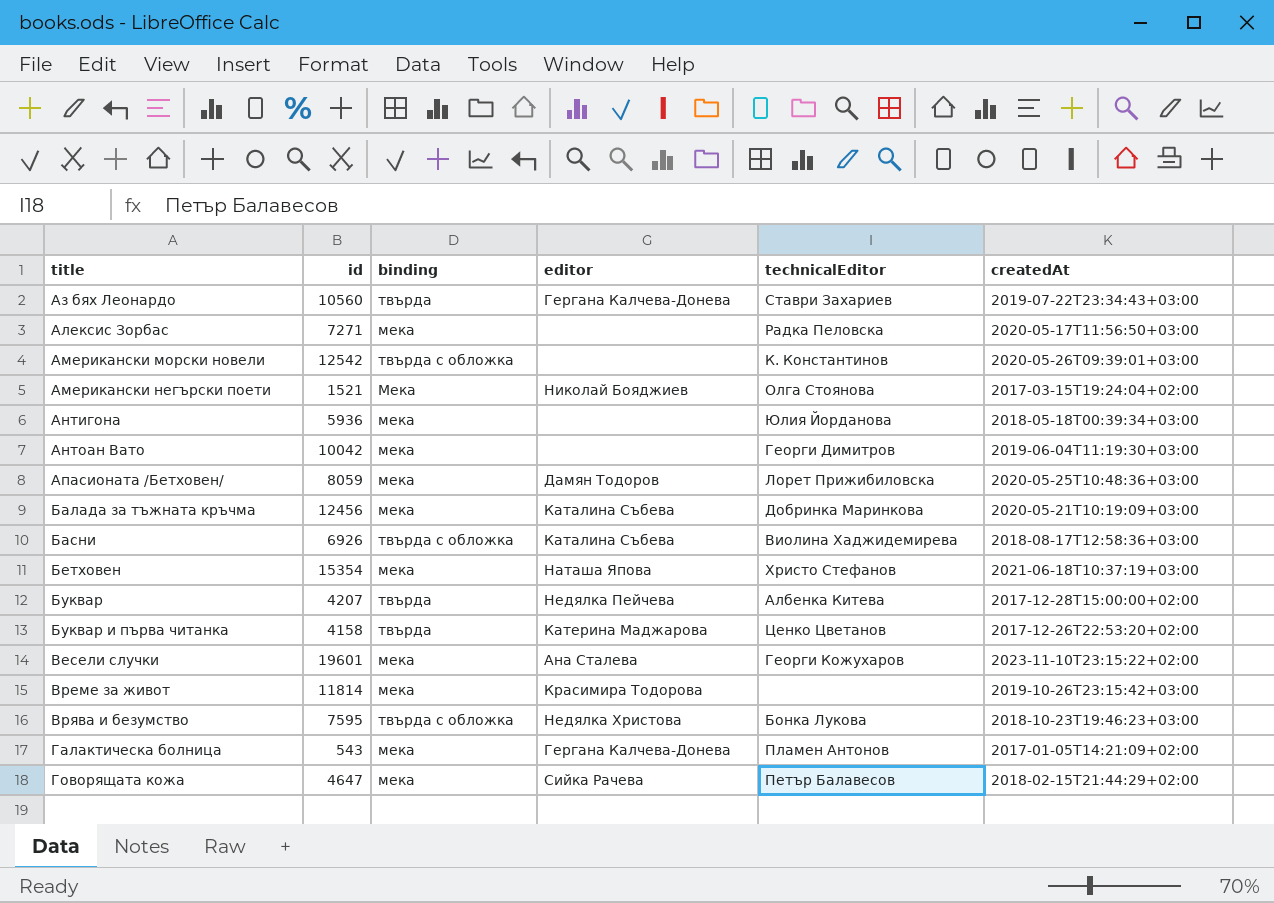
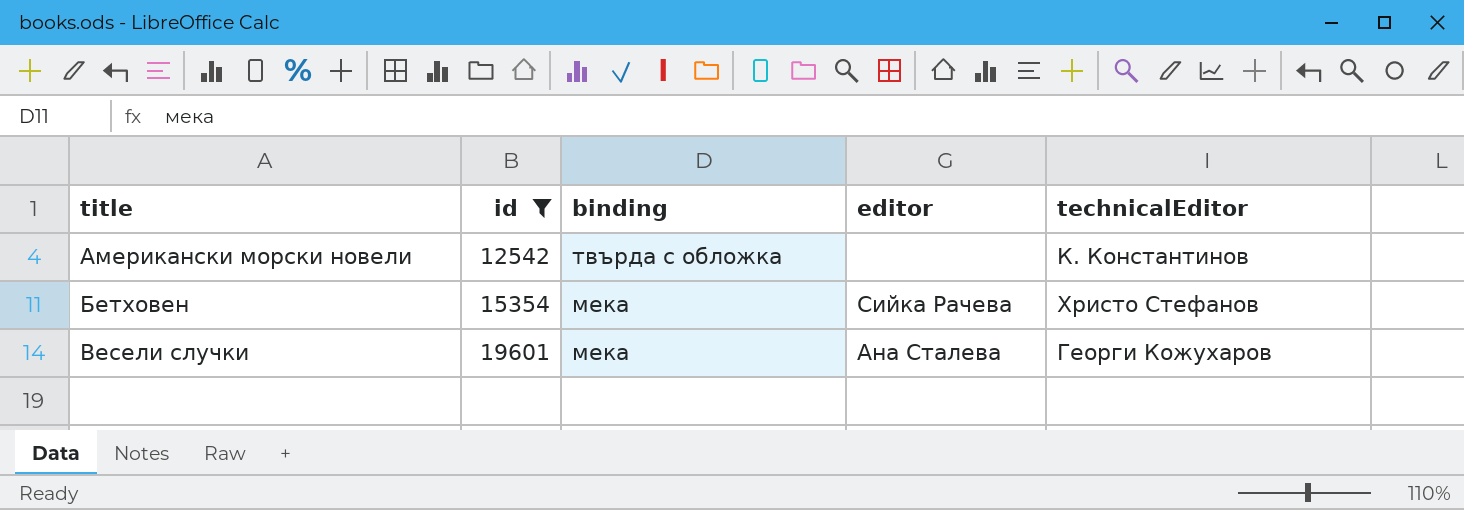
filter: none -> id >= 12542
column createdAt | position: 6 -> none
Бетховен | editor: Наташа Япова -> Сийка Рачева

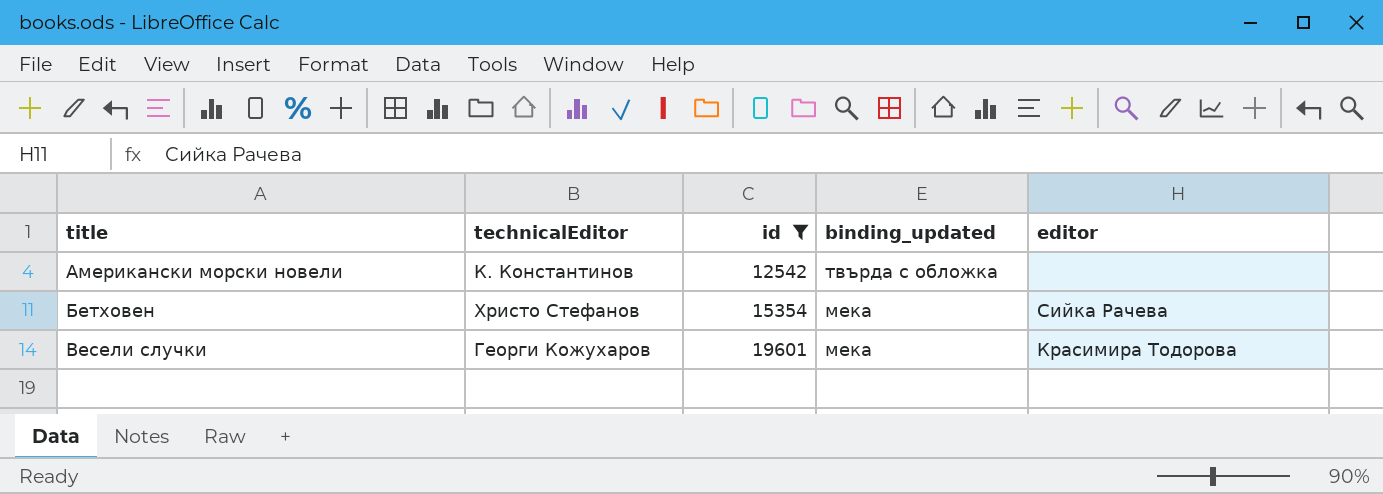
column technicalEditor | position: 5 -> 2
column name: binding -> binding_updated
Весели случки | editor: Ана Сталева -> Красимира Тодорова

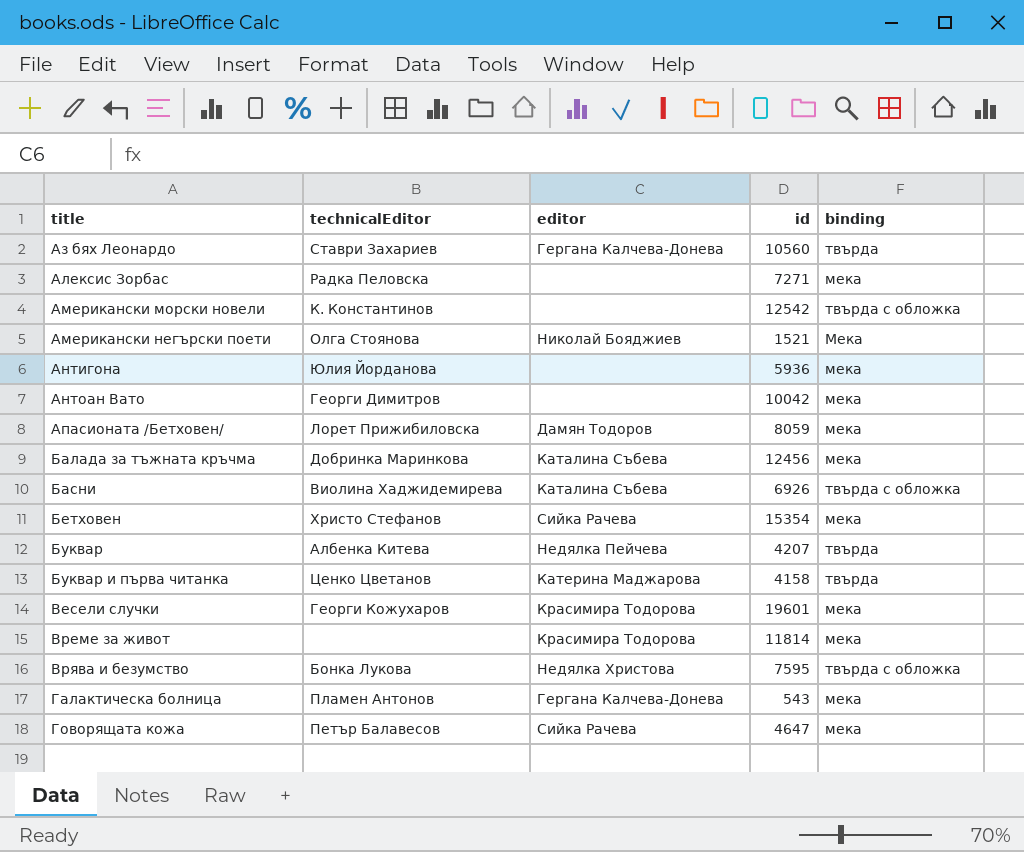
filter: id >= 12542 -> none
column editor | position: 5 -> 3
column name: binding_updated -> binding

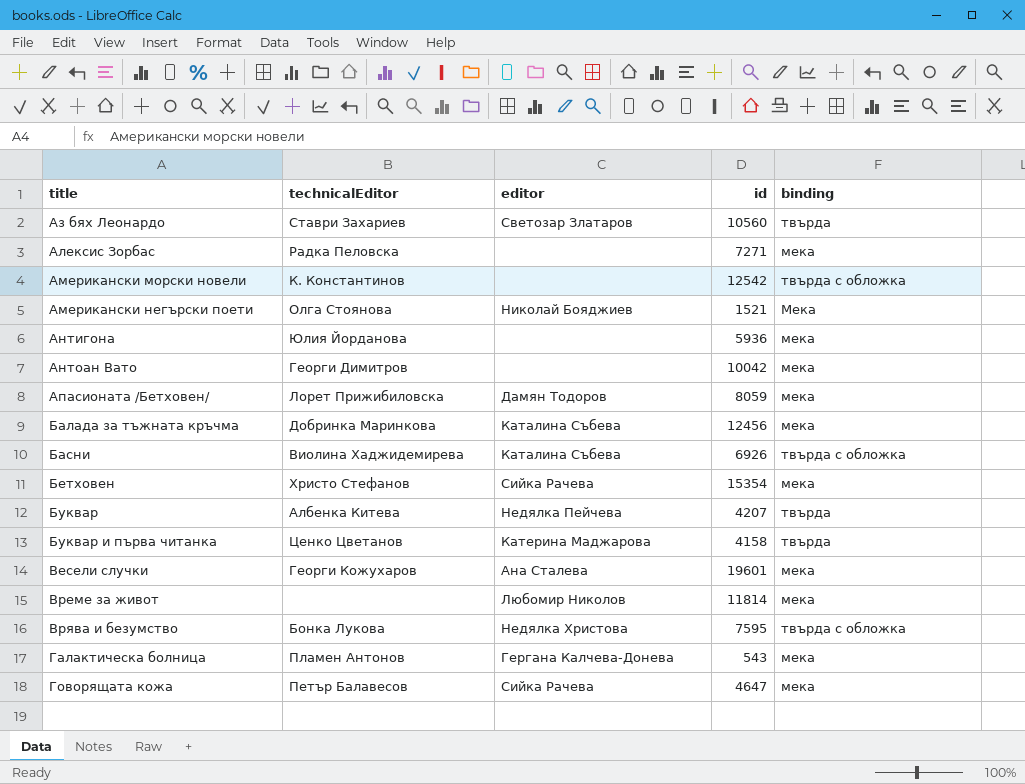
Аз бях Леонардо | editor: Гергана Калчева-Донева -> Светозар Златаров
Весели случки | editor: Красимира Тодорова -> Ана Сталева
Време за живот | editor: Красимира Тодорова -> Любомир Николов

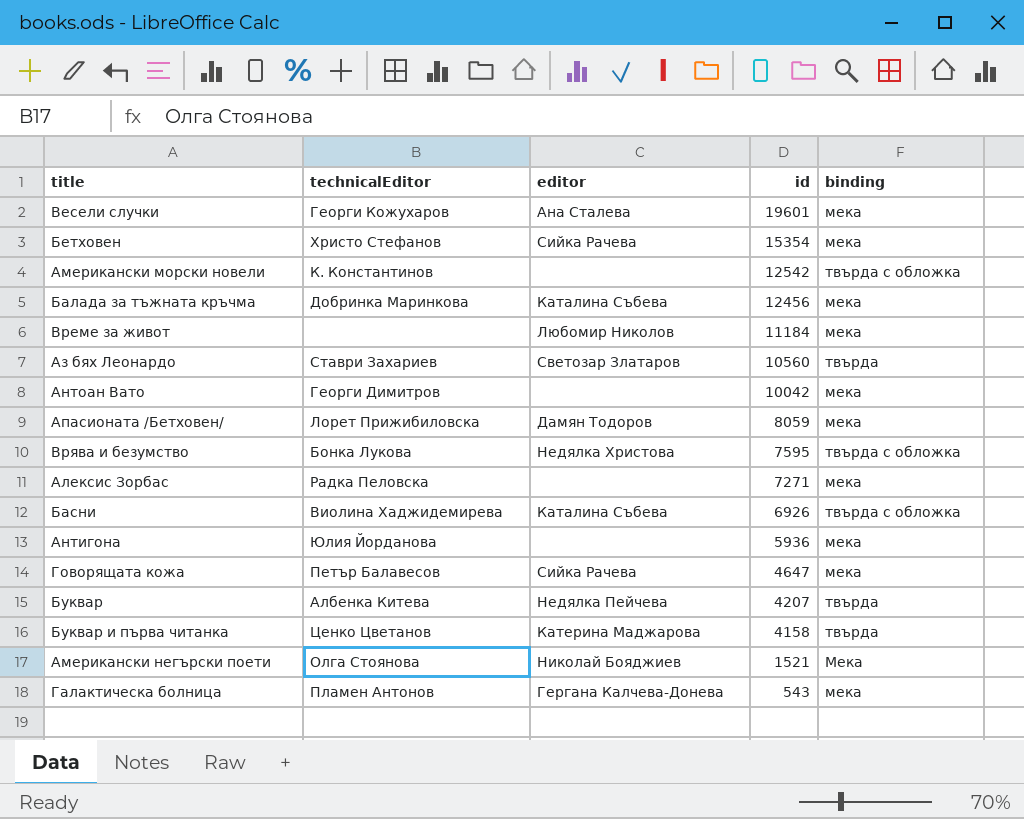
row order: title ascending -> id descending
Време за живот | id: 11814 -> 11184

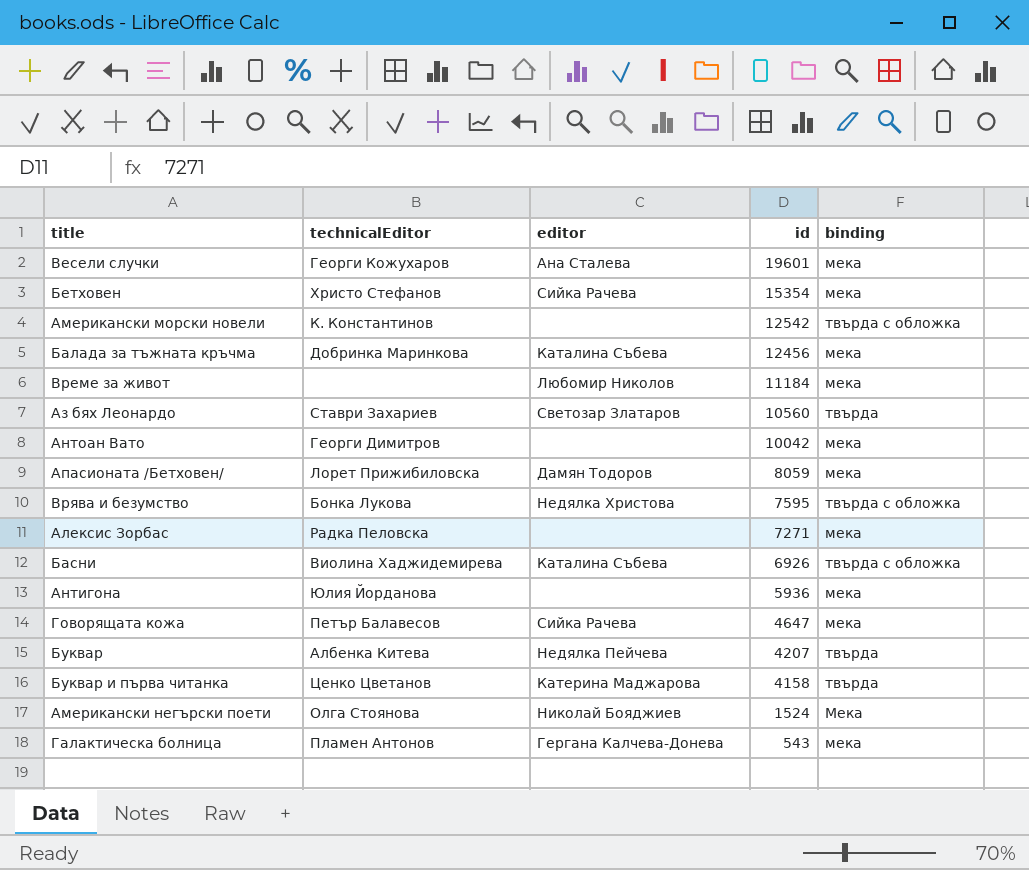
Американски негърски поети | id: 1521 -> 1524

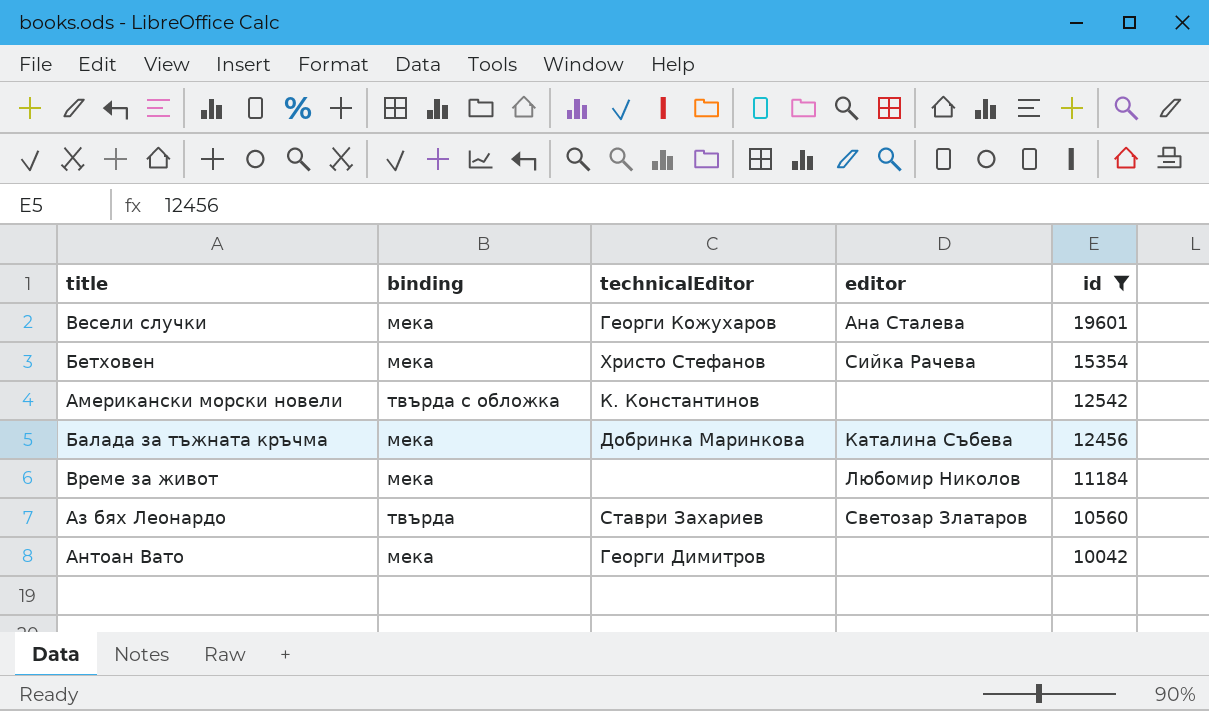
filter: none -> id >= 10042
column binding | position: 5 -> 2

